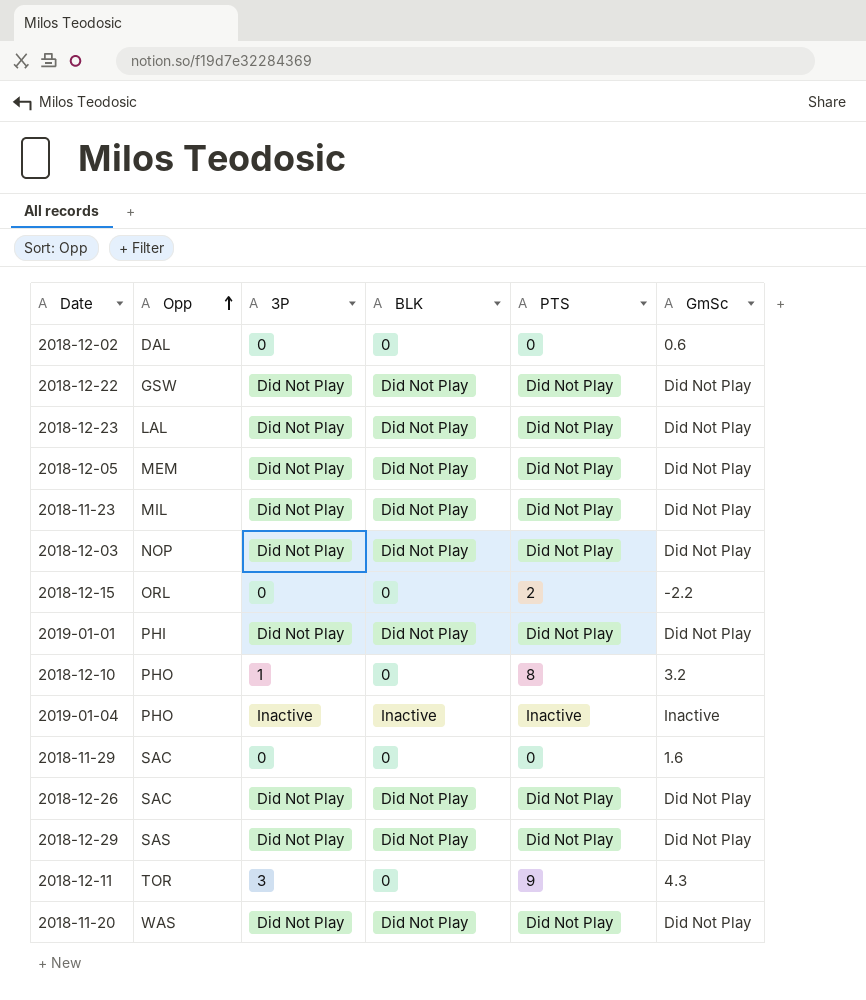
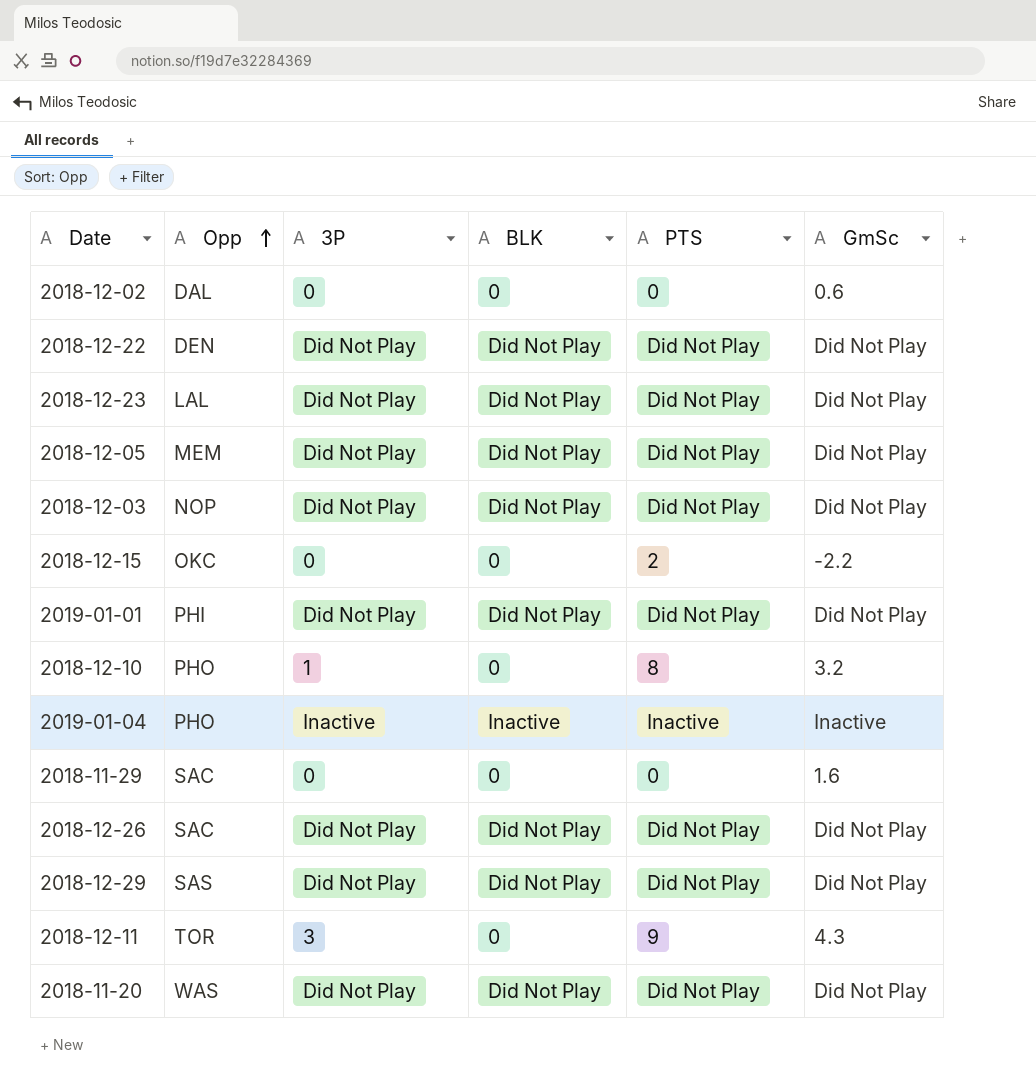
row 2018-11-23: MIL | Did Not Play | Did Not Play | Did Not Play | Did Not Play -> none
2018-12-22 | Opp: GSW -> DEN
2018-12-15 | Opp: ORL -> OKC

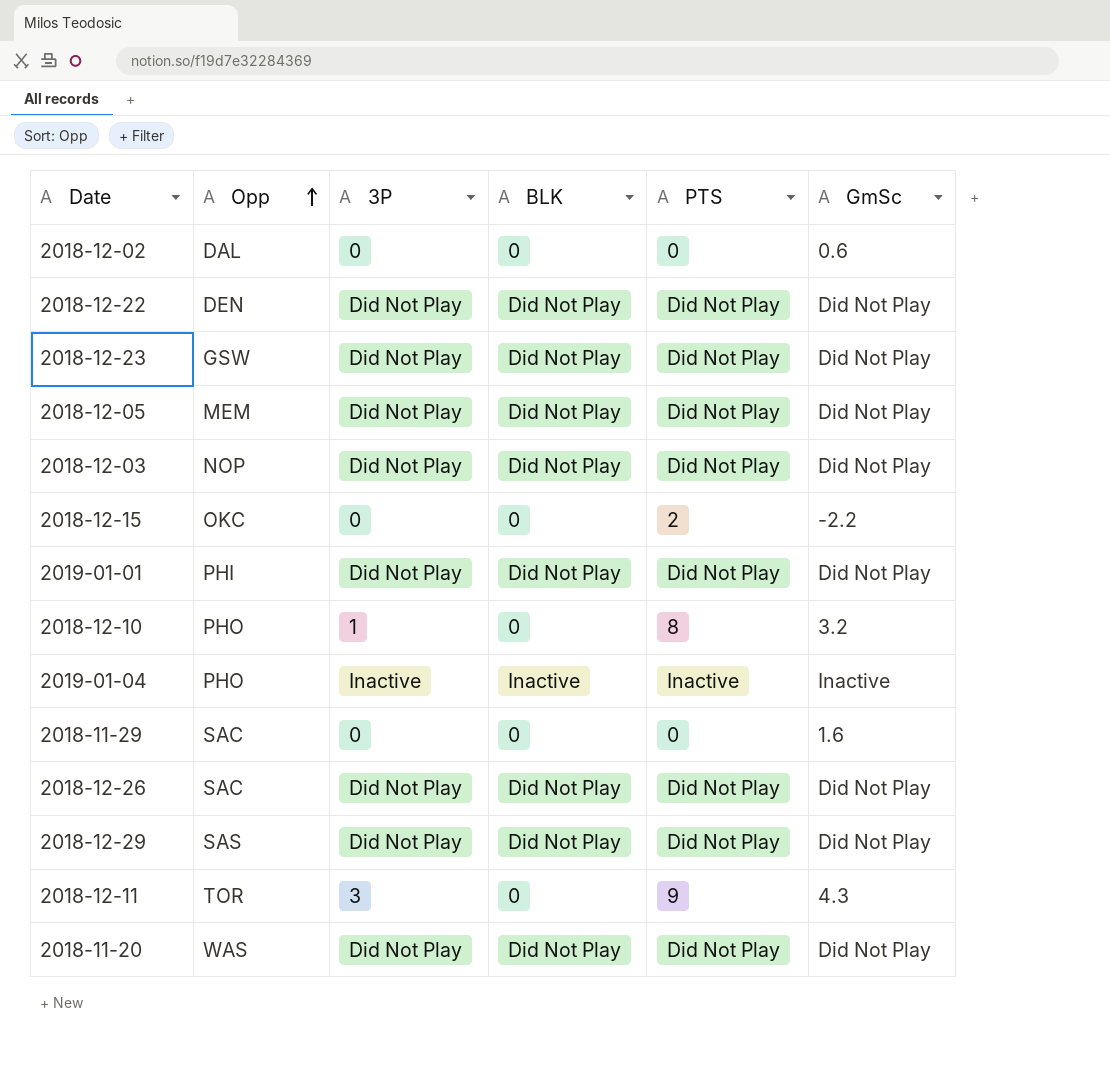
2018-12-23 | Opp: LAL -> GSW

